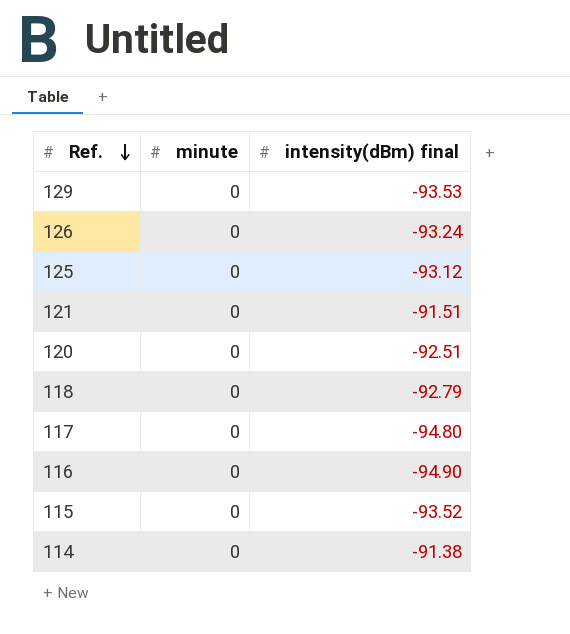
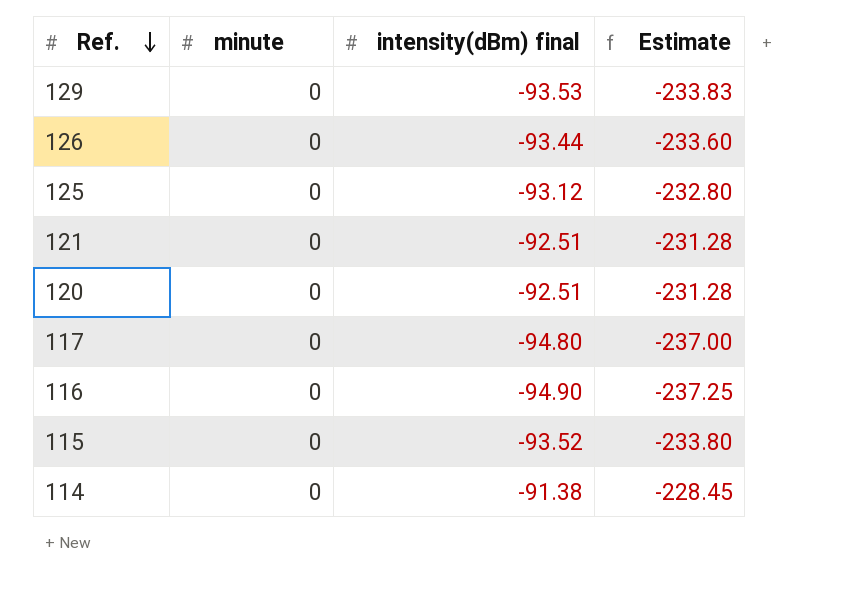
column Estimate | formula: none -> [intensity(dBm) final] * 2.5
row 118: 0 | -92.79 -> none
126 | intensity(dBm) final: -93.24 -> -93.44
121 | intensity(dBm) final: -91.51 -> -92.51

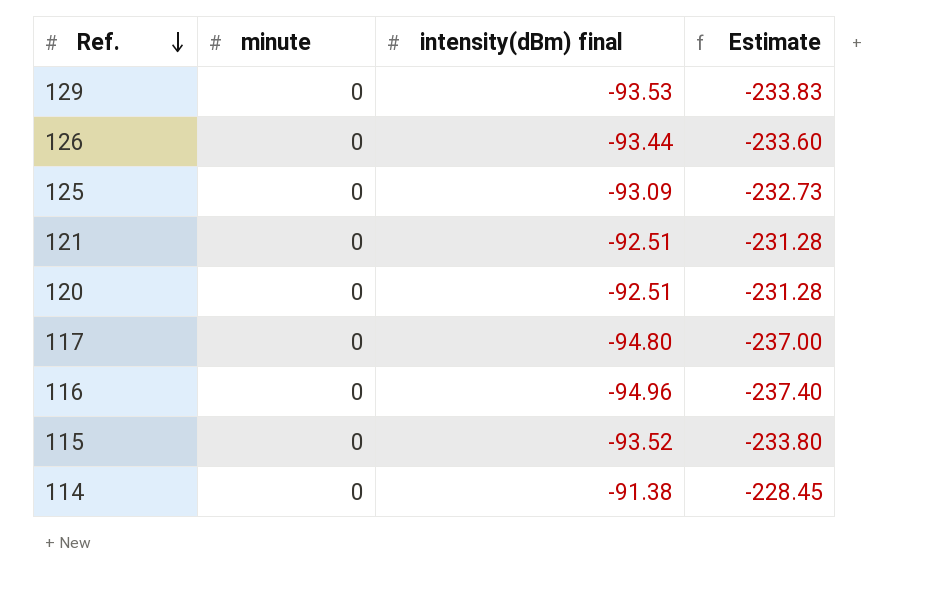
125 | intensity(dBm) final: -93.12 -> -93.09
125 | Estimate: -232.80 -> -232.73
116 | intensity(dBm) final: -94.90 -> -94.96
116 | Estimate: -237.25 -> -237.40

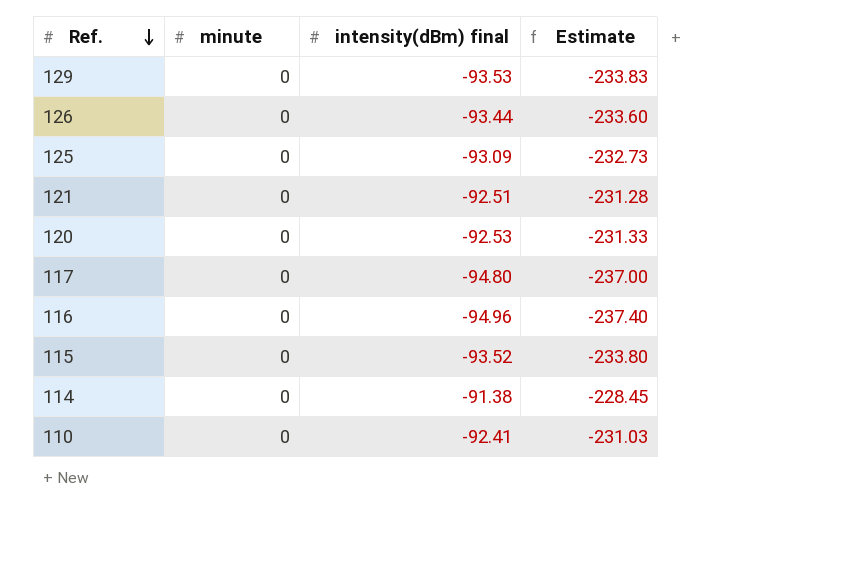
120 | intensity(dBm) final: -92.51 -> -92.53
120 | Estimate: -231.28 -> -231.33
row 110: none -> 0 | -92.41 | -231.03

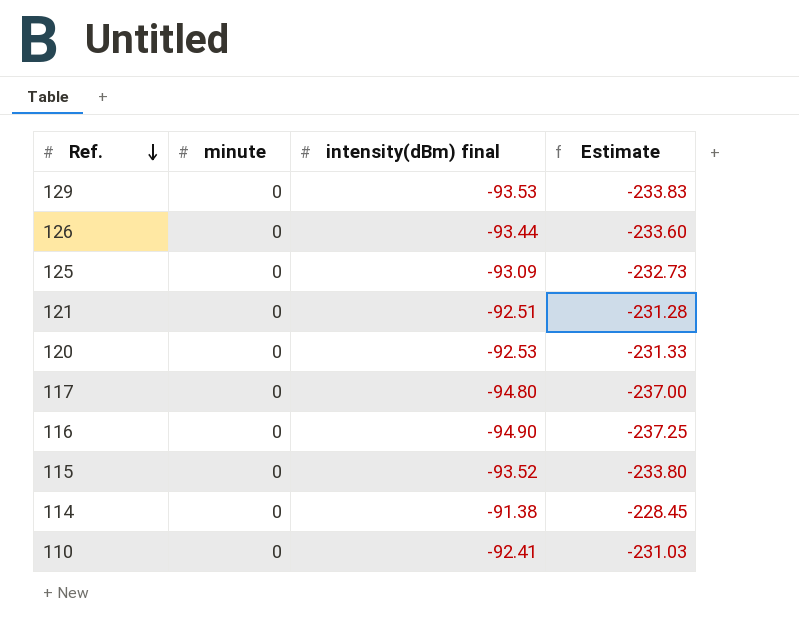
116 | intensity(dBm) final: -94.96 -> -94.90
116 | Estimate: -237.40 -> -237.25

